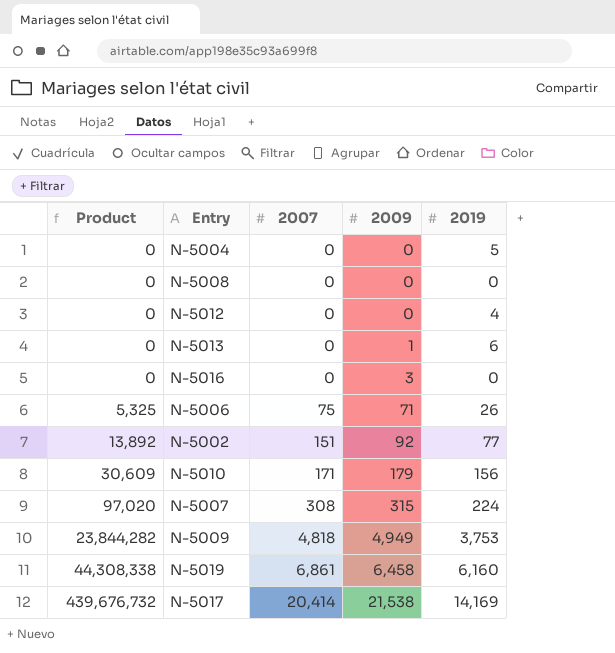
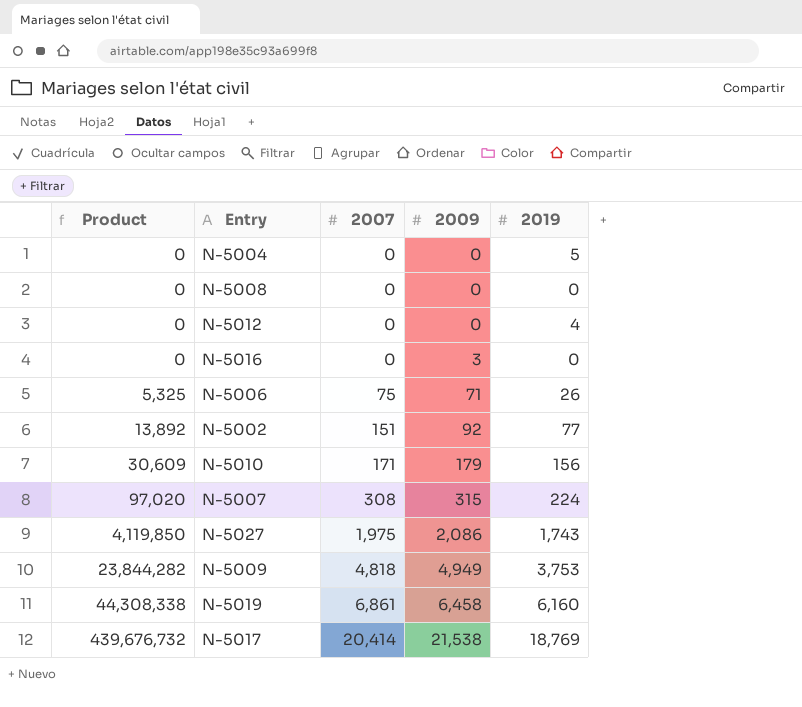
row N-5013: 0 | 0 | 1 | 6 -> none
row N-5027: none -> 4,119,850 | 1,975 | 2,086 | 1,743
N-5017 | 2019: 14,169 -> 18,769

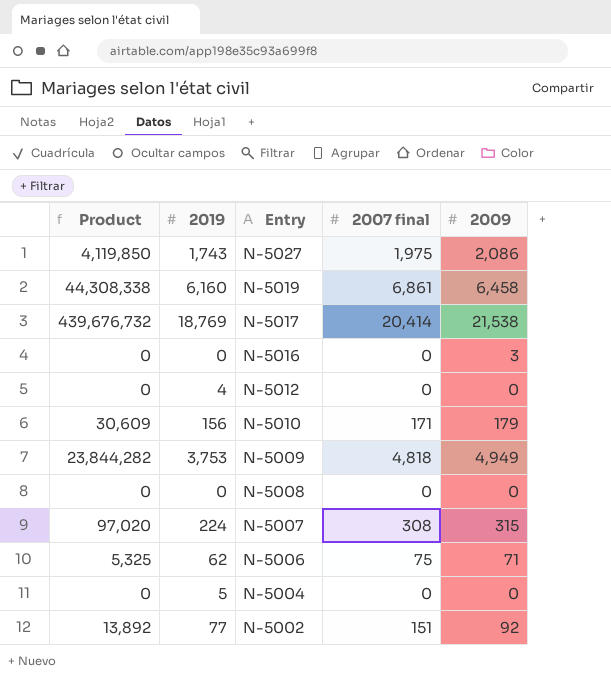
row order: Product ascending -> Entry descending
column 2019 | position: 5 -> 2
column name: 2007 -> 2007 final
N-5006 | 2019: 26 -> 62

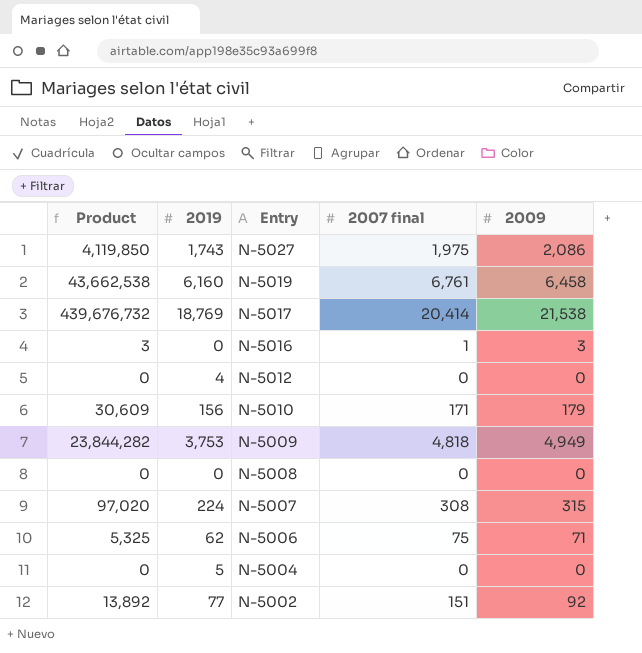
N-5019 | Product: 44,308,338 -> 43,662,538
N-5019 | 2007 final: 6,861 -> 6,761
N-5016 | Product: 0 -> 3
N-5016 | 2007 final: 0 -> 1

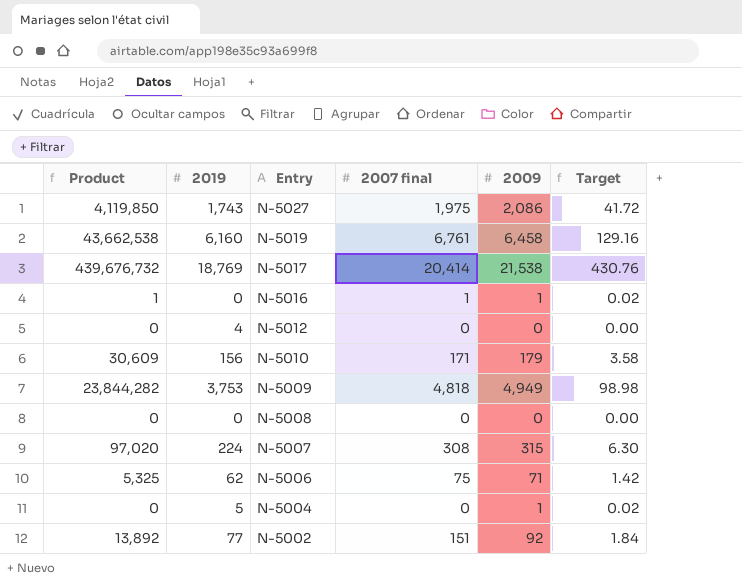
column Target | formula: none -> [2009] * 0.02
N-5016 | Product: 3 -> 1
N-5016 | 2009: 3 -> 1
N-5004 | 2009: 0 -> 1

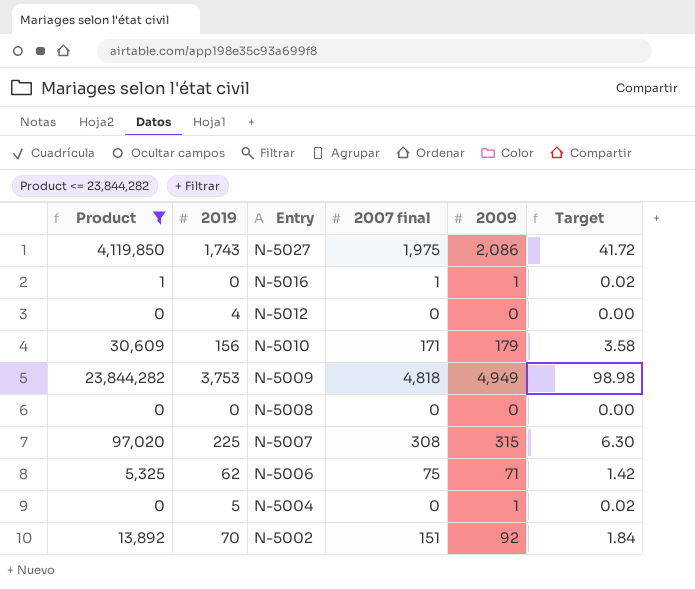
filter: none -> Product <= 23,844,282
N-5007 | 2019: 224 -> 225
N-5002 | 2019: 77 -> 70

